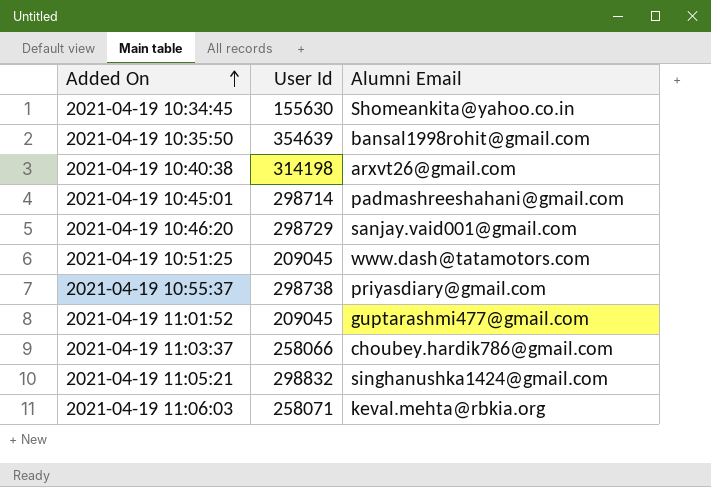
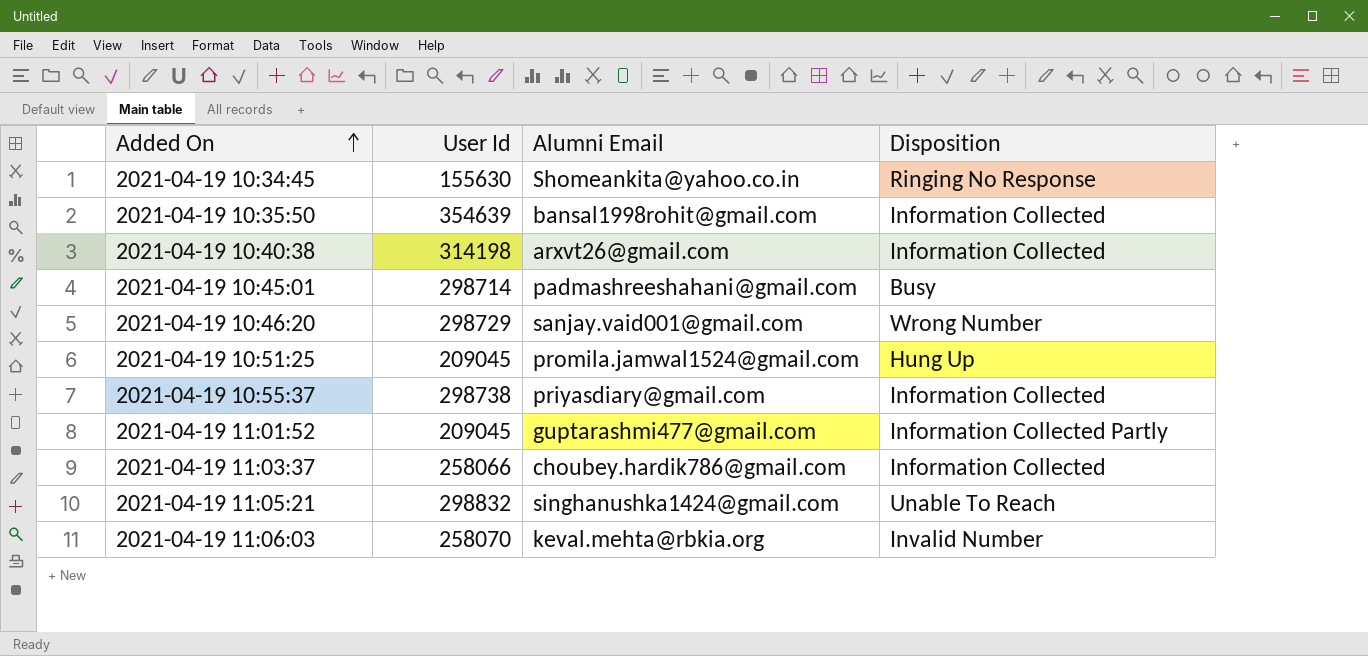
column Disposition | position: none -> 4
2021-04-19 10:51:25 | Alumni Email: www.dash@tatamotors.com -> promila.jamwal1524@gmail.com
2021-04-19 11:06:03 | User Id: 258071 -> 258070

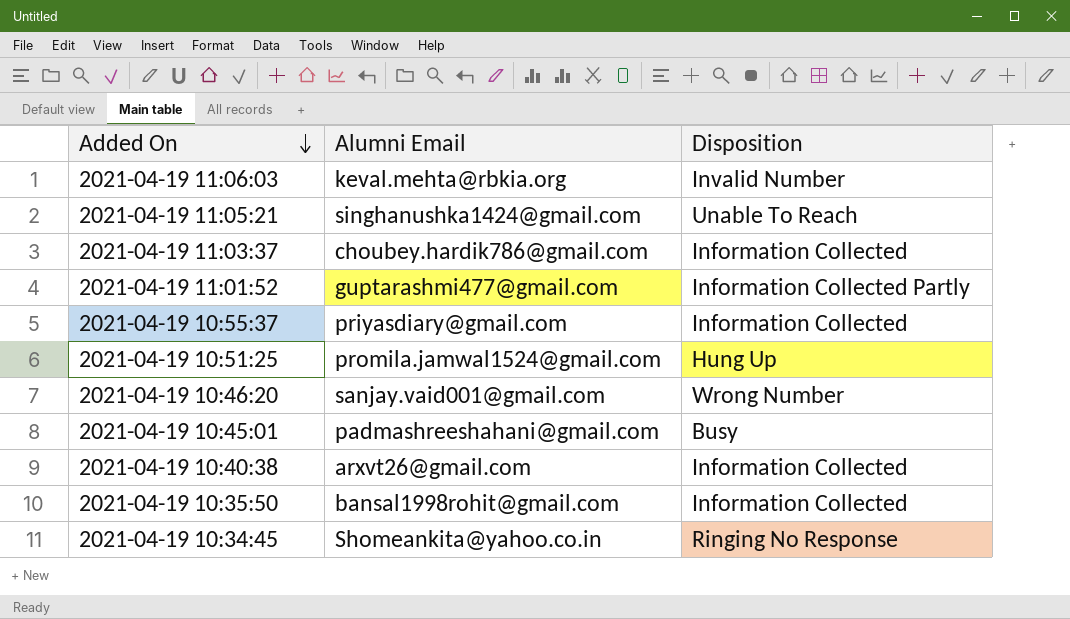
row order: Added On ascending -> Added On descending
column User Id | position: 2 -> none

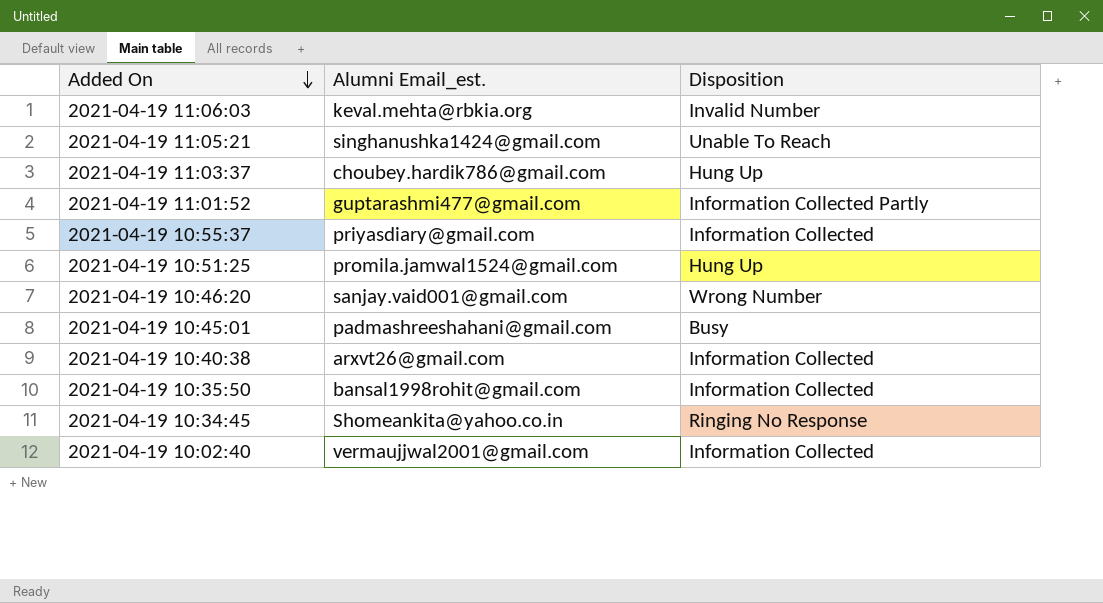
column name: Alumni Email -> Alumni Email_est.
2021-04-19 11:03:37 | Disposition: Information Collected -> Hung Up
row 2021-04-19 10:02:40: none -> vermaujjwal2001@gmail.com | Information Collected

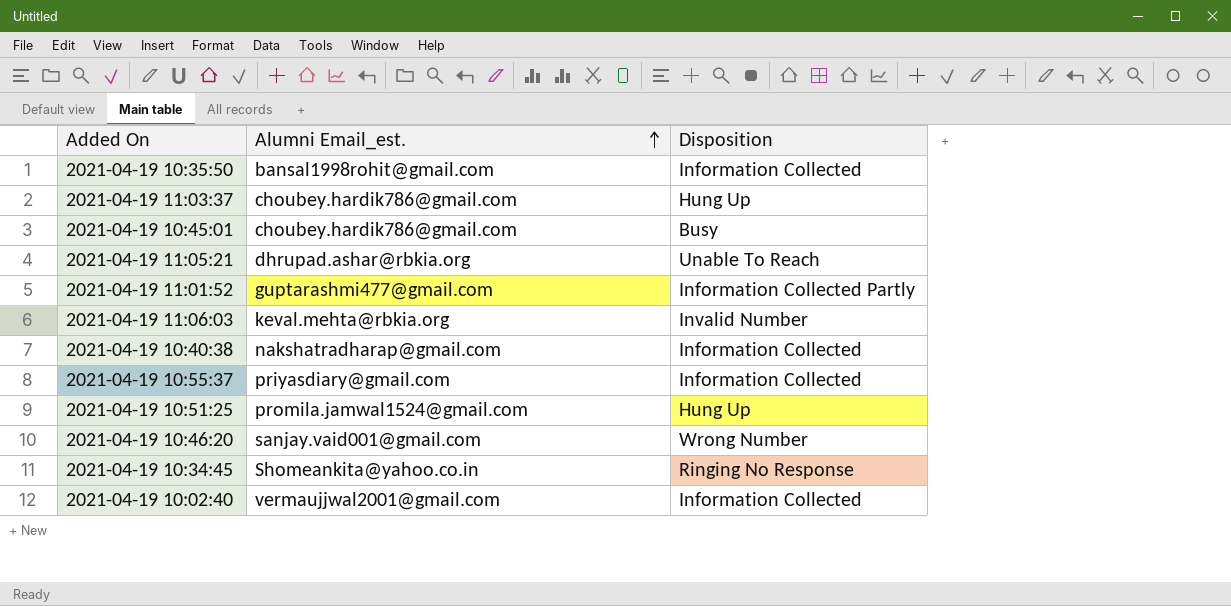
row order: Added On descending -> Alumni Email_est. ascending
2021-04-19 10:45:01 | Alumni Email_est.: padmashreeshahani@gmail.com -> choubey.hardik786@gmail.com
2021-04-19 11:05:21 | Alumni Email_est.: singhanushka1424@gmail.com -> dhrupad.ashar@rbkia.org
2021-04-19 10:40:38 | Alumni Email_est.: arxvt26@gmail.com -> nakshatradharap@gmail.com

